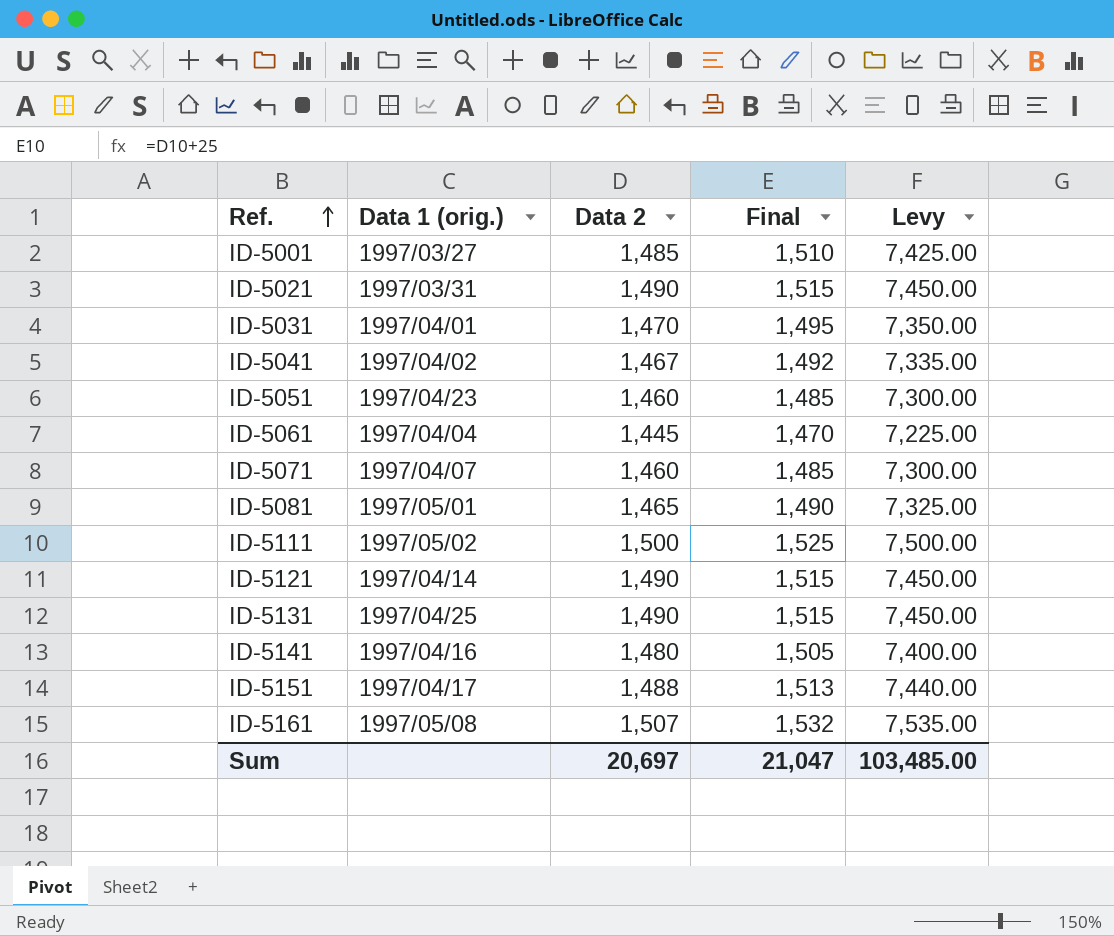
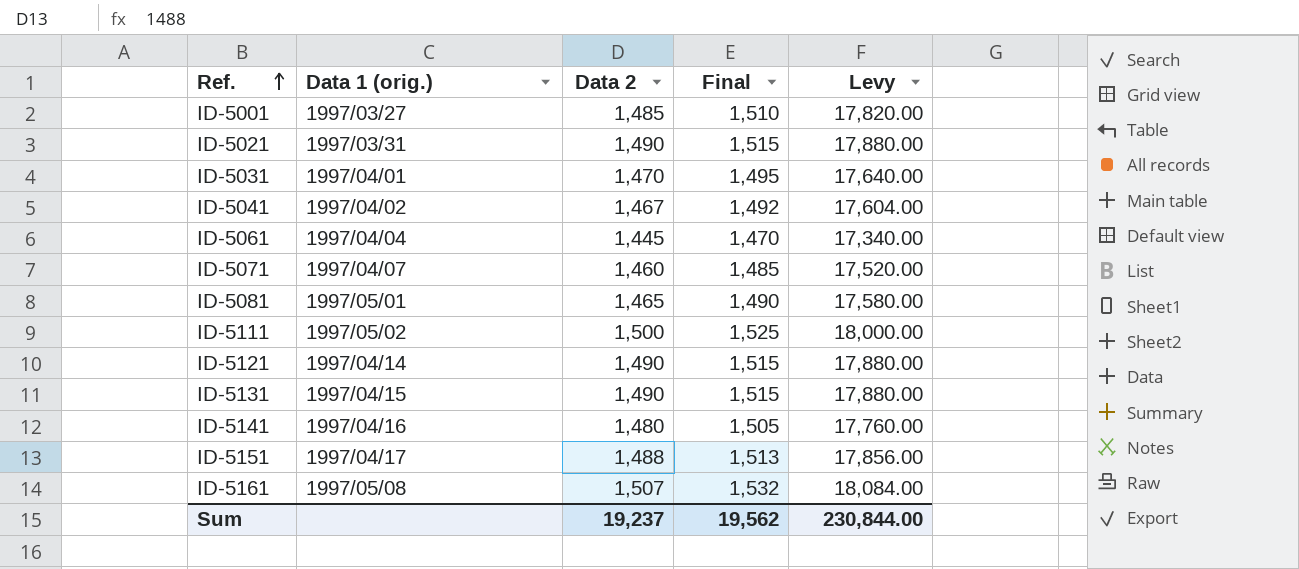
column Levy | formula: [Data 2] * 5 -> [Data 2] * 12
row ID-5051: 1997/04/23 | 1,460 | 1,485 | 7,300.00 -> none
ID-5131 | Data 1 (orig.): 1997/04/25 -> 1997/04/15
Sum | Data 2: 20,697 -> 19,237
Sum | Final: 21,047 -> 19,562
Sum | Levy: 103,485.00 -> 230,844.00

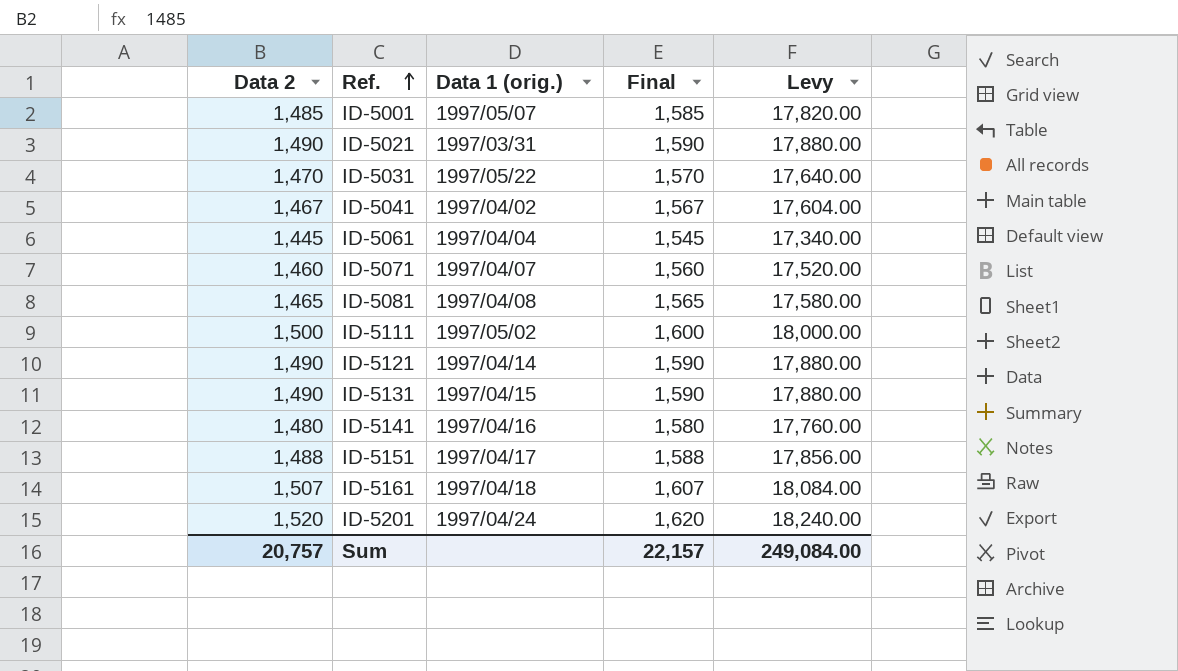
column Data 2 | position: 3 -> 1
column Final | formula: [Data 2] + 25 -> [Data 2] + 100
ID-5001 | Data 1 (orig.): 1997/03/27 -> 1997/05/07
ID-5031 | Data 1 (orig.): 1997/04/01 -> 1997/05/22
ID-5081 | Data 1 (orig.): 1997/05/01 -> 1997/04/08
ID-5161 | Data 1 (orig.): 1997/05/08 -> 1997/04/18
row ID-5201: none -> 1,520 | 1997/04/24 | 1,620 | 18,240.00
Sum | Data 2: 19,237 -> 20,757
Sum | Final: 19,562 -> 22,157
Sum | Levy: 230,844.00 -> 249,084.00

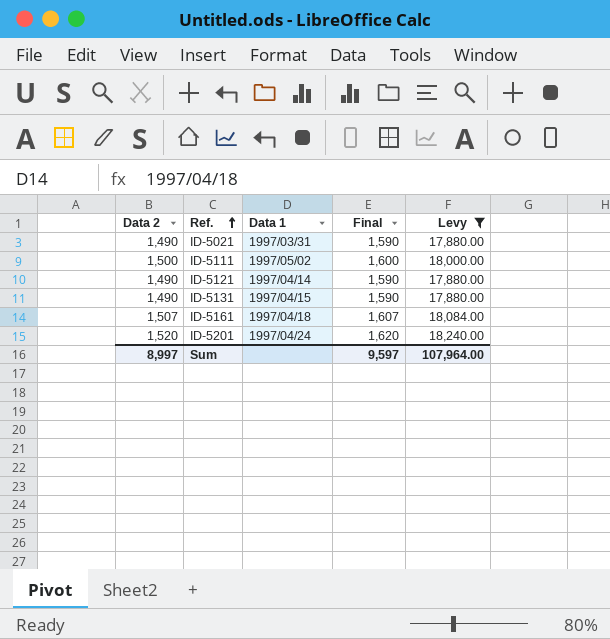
filter: none -> Levy >= 17,880.00
column name: Data 1 (orig.) -> Data 1
Sum | Data 2: 20,757 -> 8,997
Sum | Final: 22,157 -> 9,597
Sum | Levy: 249,084.00 -> 107,964.00

